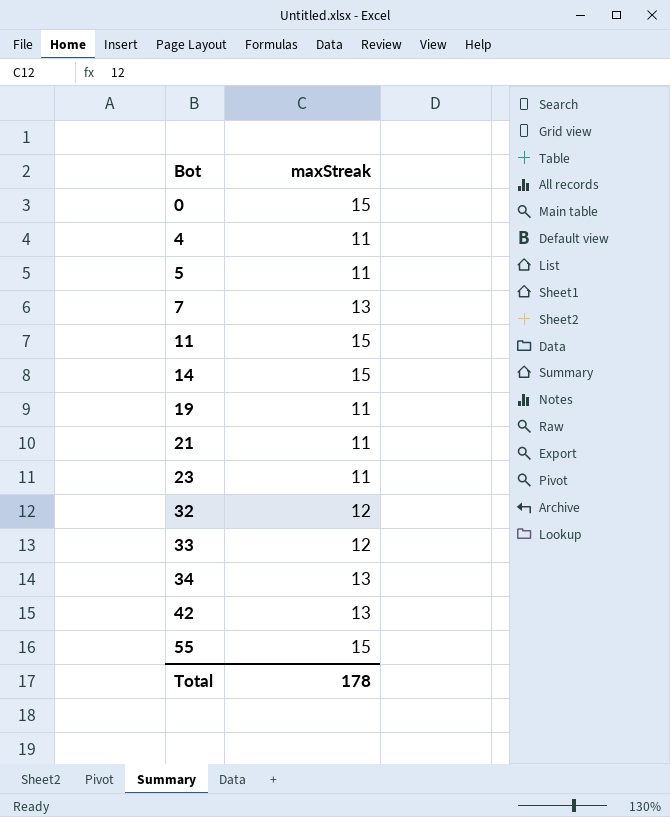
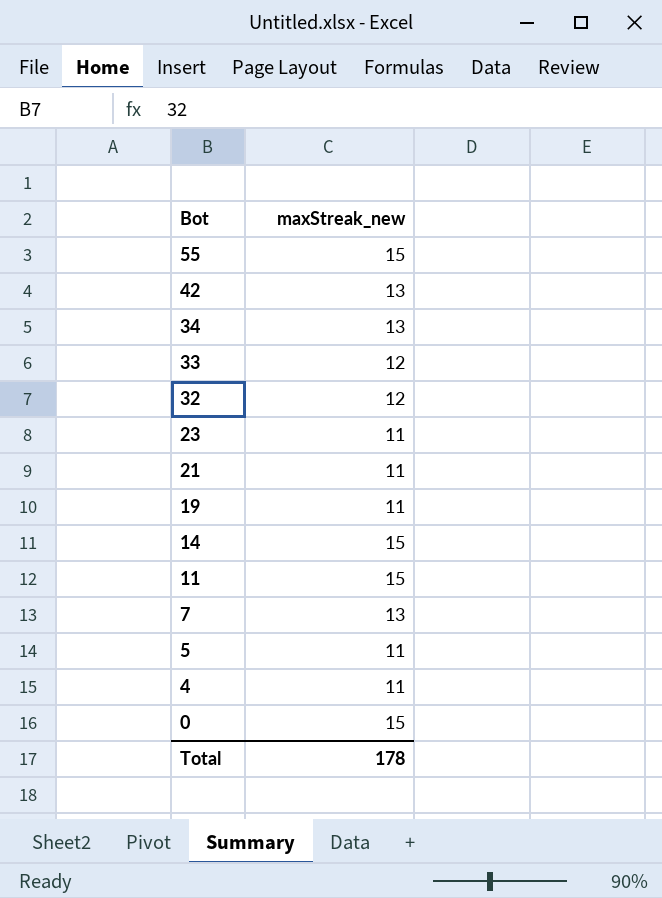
row order: Bot ascending -> Bot descending
column name: maxStreak -> maxStreak_new

